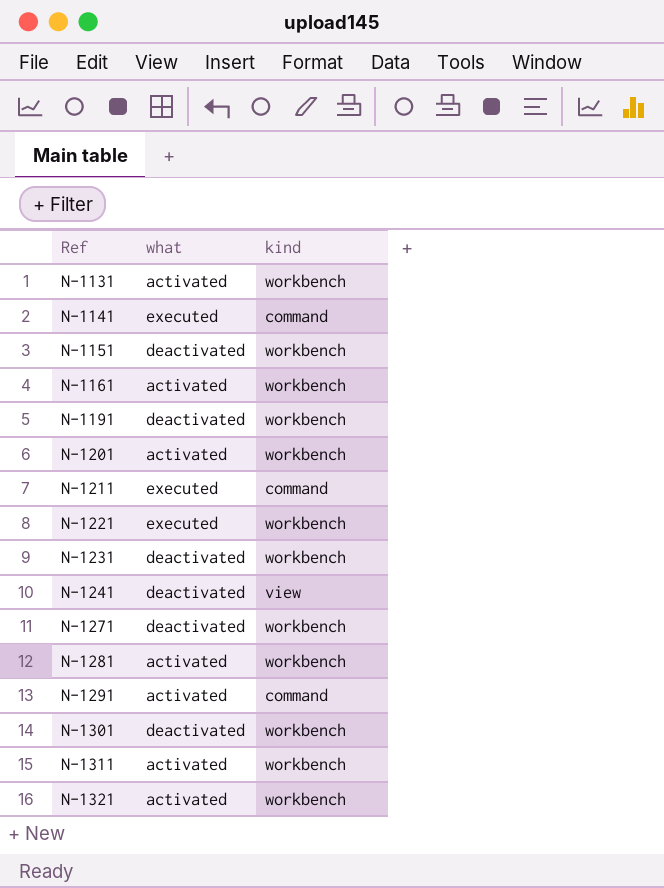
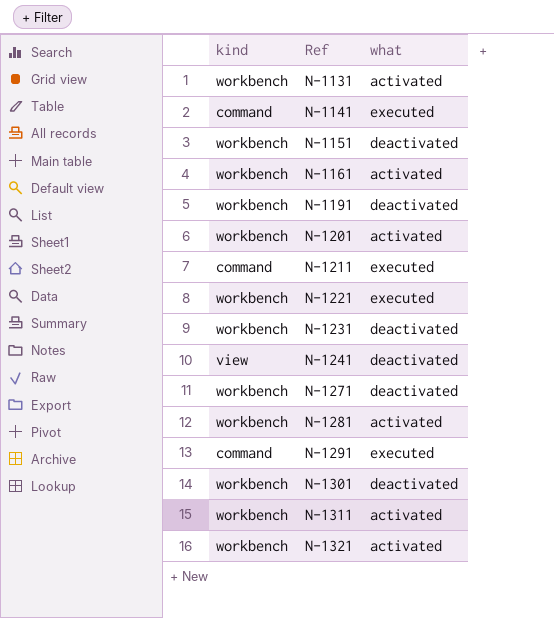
column kind | position: 3 -> 1
N-1291 | what: activated -> executed

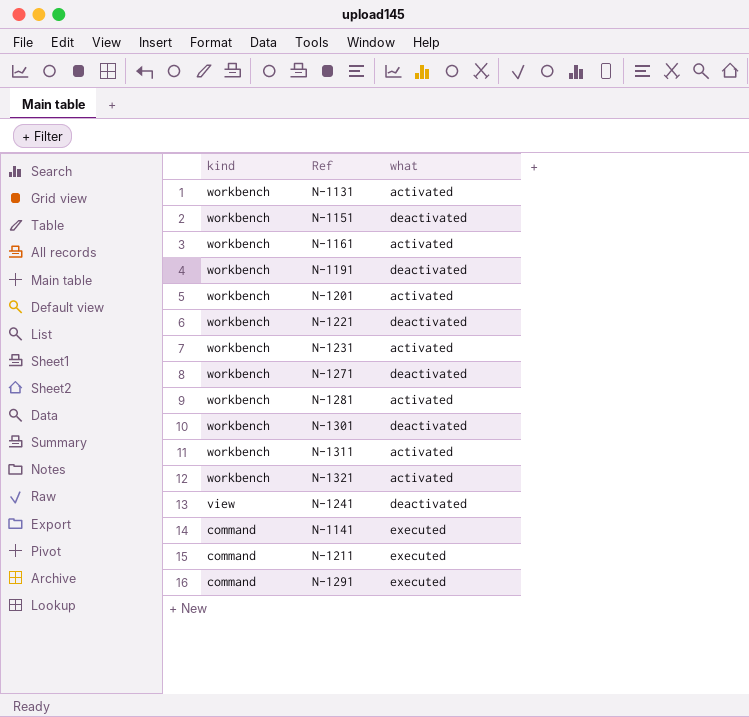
row order: Ref ascending -> kind descending
N-1221 | what: executed -> deactivated
N-1231 | what: deactivated -> activated

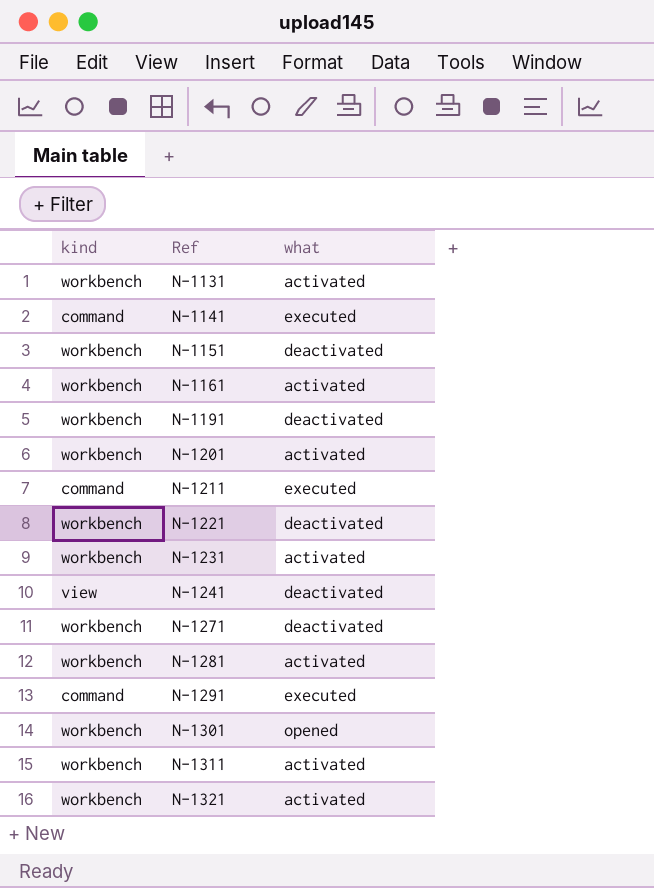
row order: kind descending -> Ref ascending
N-1301 | what: deactivated -> opened

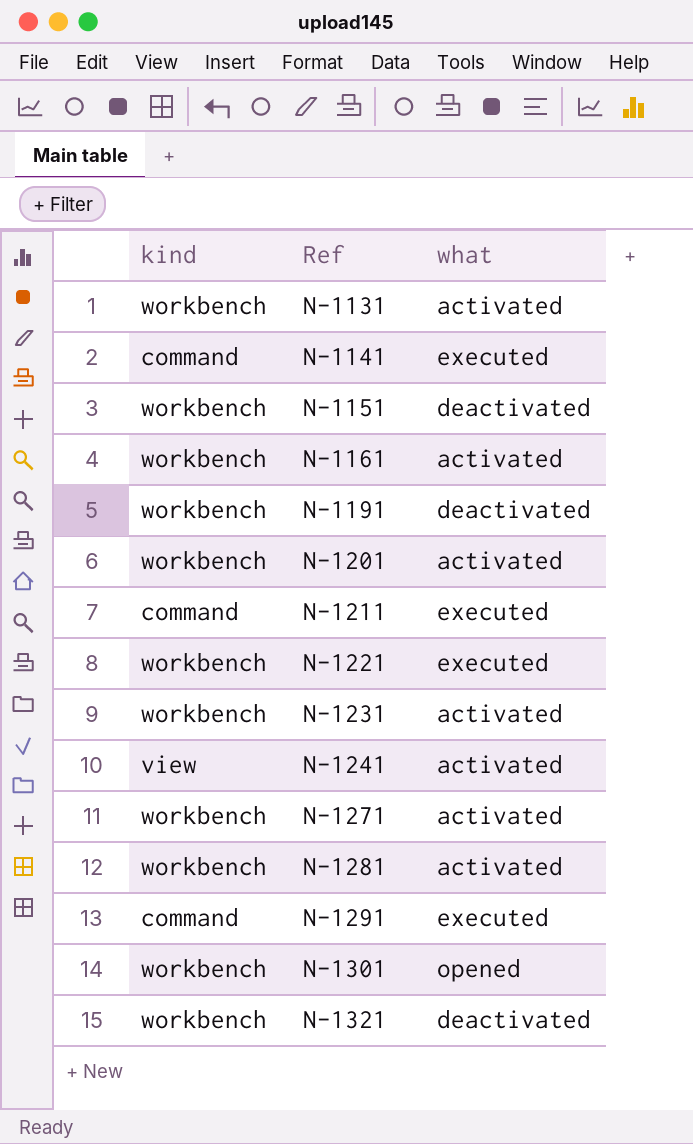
row N-1311: workbench | activated -> none
N-1221 | what: deactivated -> executed
N-1241 | what: deactivated -> activated
N-1271 | what: deactivated -> activated
N-1321 | what: activated -> deactivated

